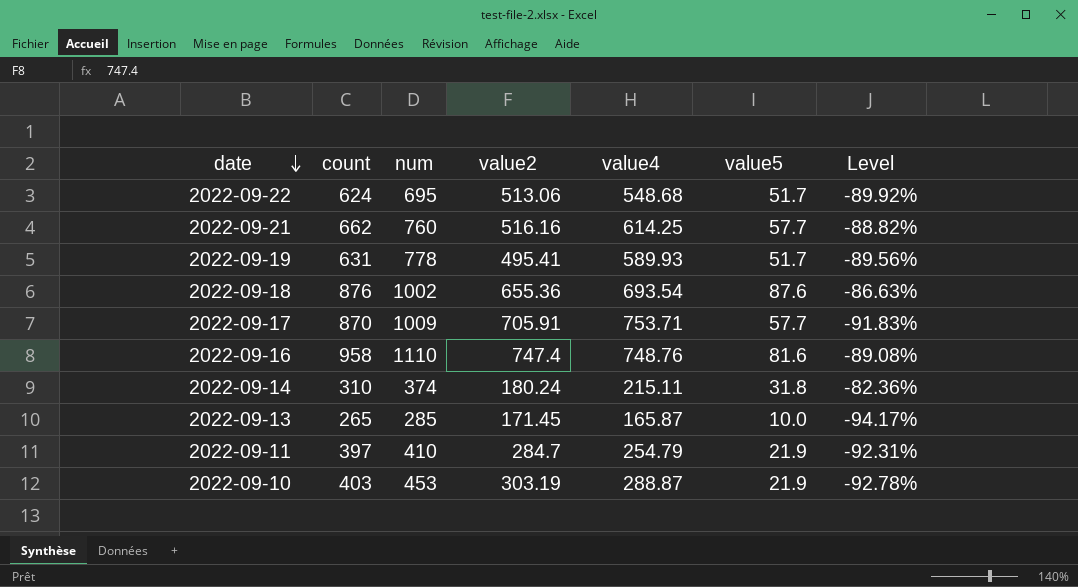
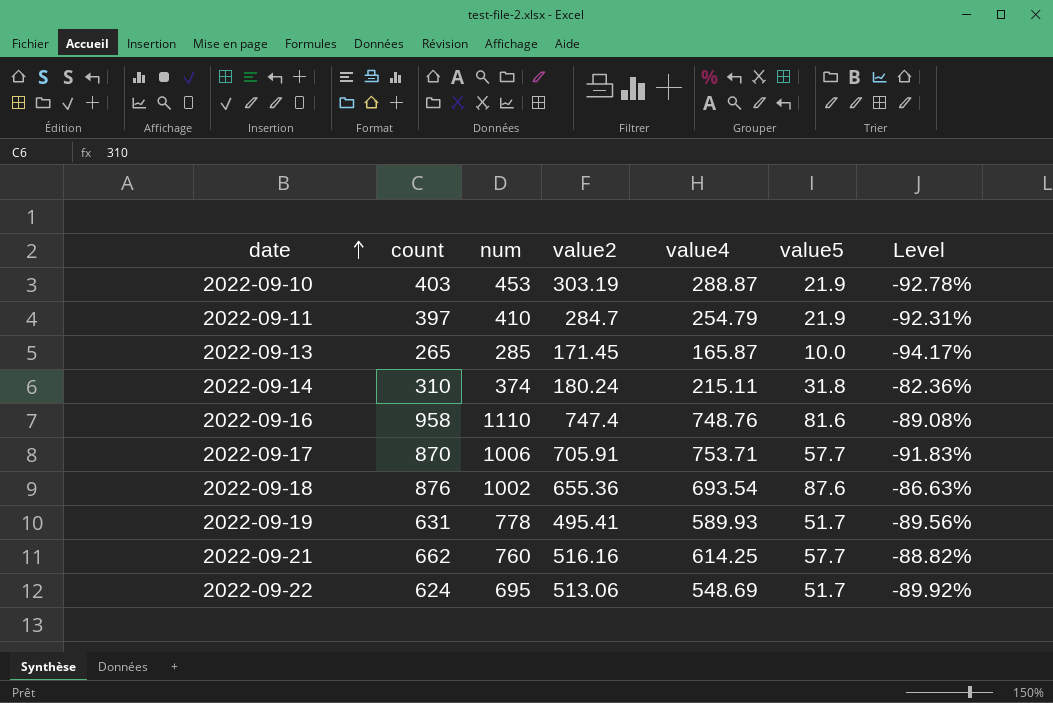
row order: date descending -> date ascending
2022-09-17 | num: 1009 -> 1006
2022-09-22 | value4: 548.68 -> 548.69

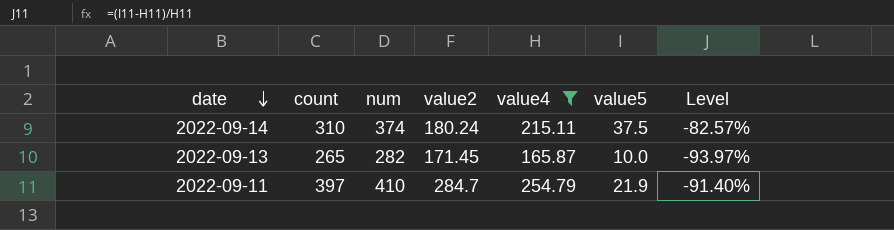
filter: none -> value4 <= 254.79
row order: date ascending -> date descending
column Level | formula: ([value5] - [value2]) / [value2] -> ([value5] - [value4]) / [value4]
2022-09-14 | value5: 31.8 -> 37.5
2022-09-13 | num: 285 -> 282

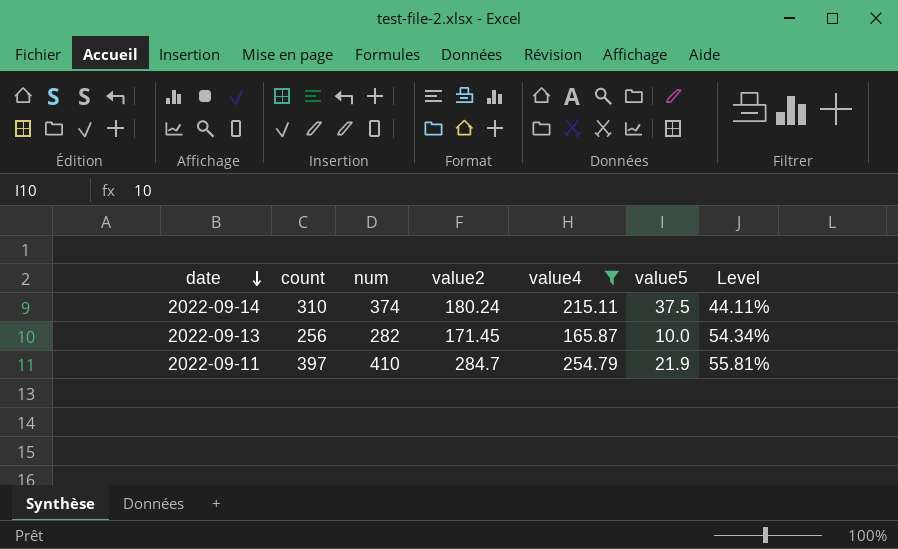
column Level | formula: ([value5] - [value4]) / [value4] -> ([count] - [value4]) / [value4]
2022-09-13 | count: 265 -> 256

